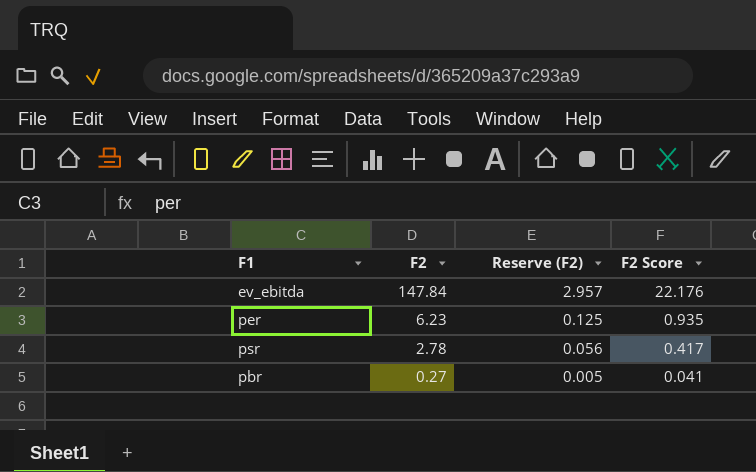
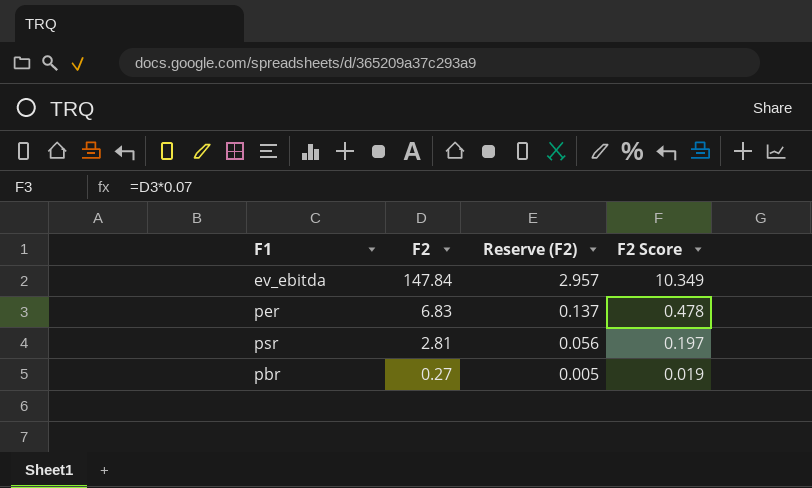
column F2 Score | formula: [F2] * 0.15 -> [F2] * 0.07
per | F2: 6.23 -> 6.83
per | Reserve (F2): 0.125 -> 0.137
psr | F2: 2.78 -> 2.81

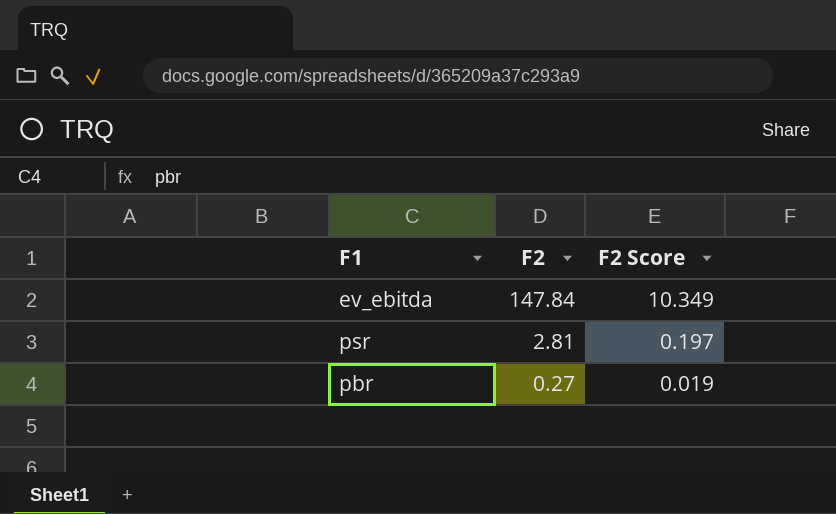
column Reserve (F2) | formula: [F2] * 0.02 -> none
row per: 6.83 | 0.137 | 0.478 -> none

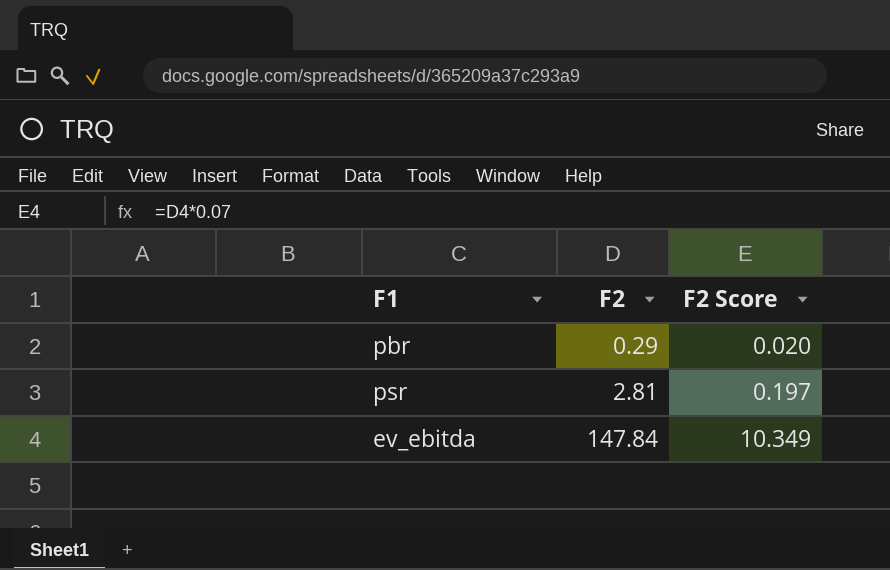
row order: F2 descending -> F2 ascending
pbr | F2: 0.27 -> 0.29
pbr | F2 Score: 0.019 -> 0.020

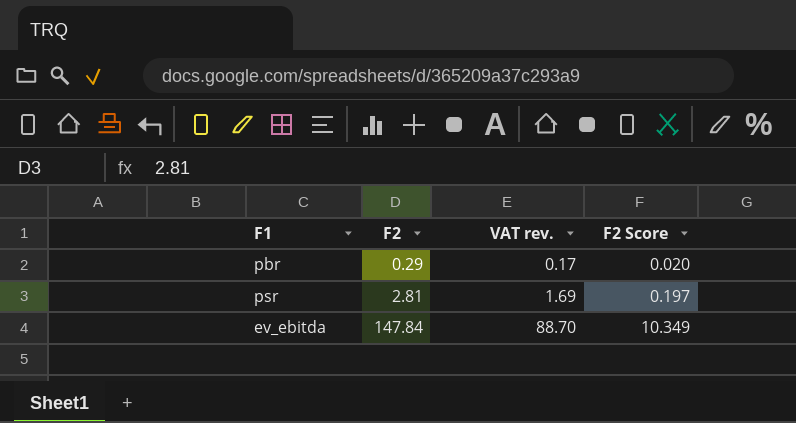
column VAT rev. | formula: none -> [F2] * 0.6

